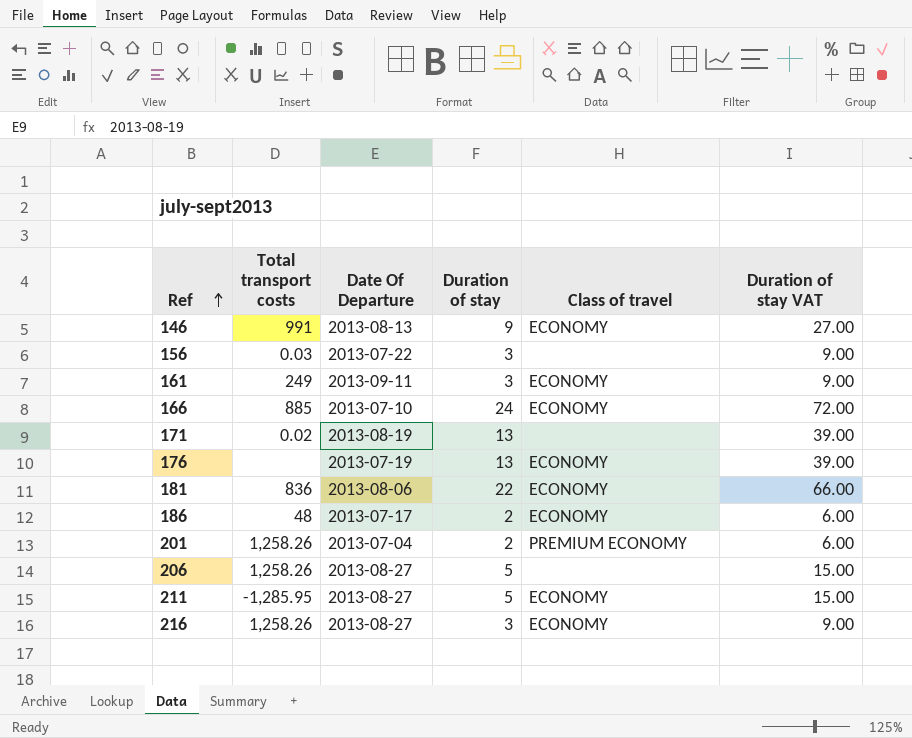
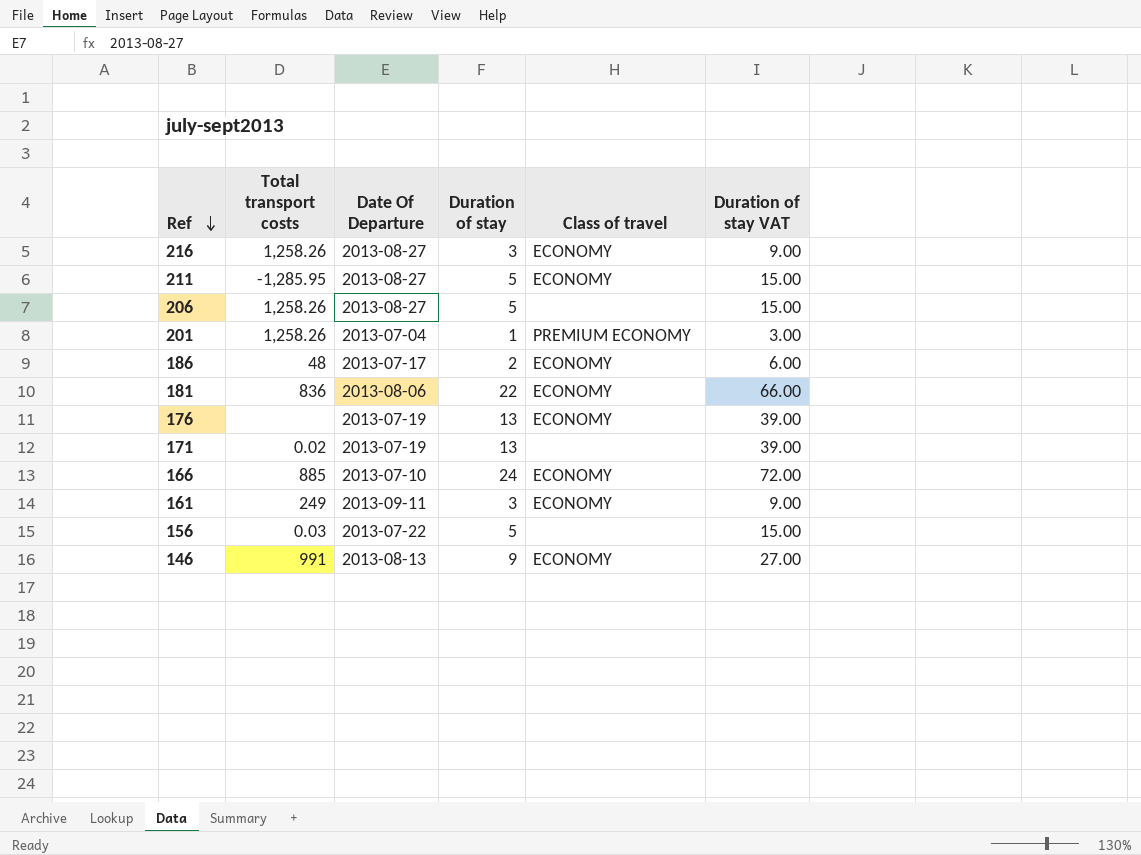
row order: Ref ascending -> Ref descending
201 | Duration of stay: 2 -> 1
201 | Duration of stay VAT: 6.00 -> 3.00
171 | Date Of Departure: 2013-08-19 -> 2013-07-19
156 | Duration of stay: 3 -> 5
156 | Duration of stay VAT: 9.00 -> 15.00

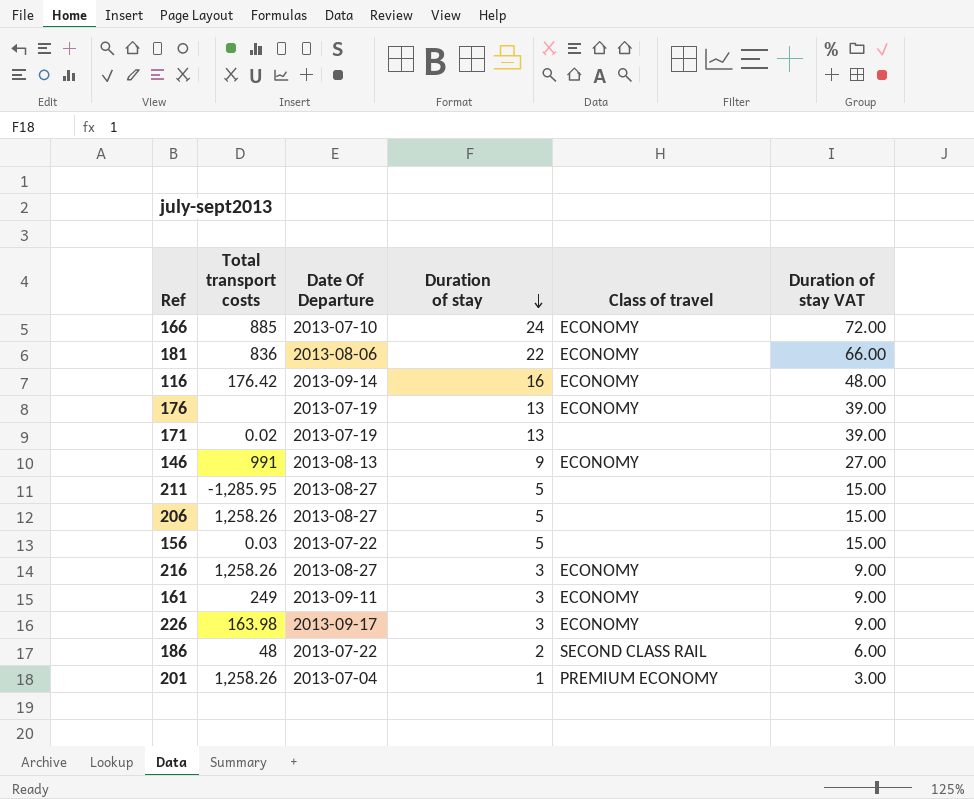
row order: Ref descending -> Duration of stay descending
row 116: none -> 176.42 | 2013-09-14 | 16 | ECONOMY | 48.00
211 | Class of travel: ECONOMY -> none
row 226: none -> 163.98 | 2013-09-17 | 3 | ECONOMY | 9.00
186 | Date Of Departure: 2013-07-17 -> 2013-07-22
186 | Class of travel: ECONOMY -> SECOND CLASS RAIL

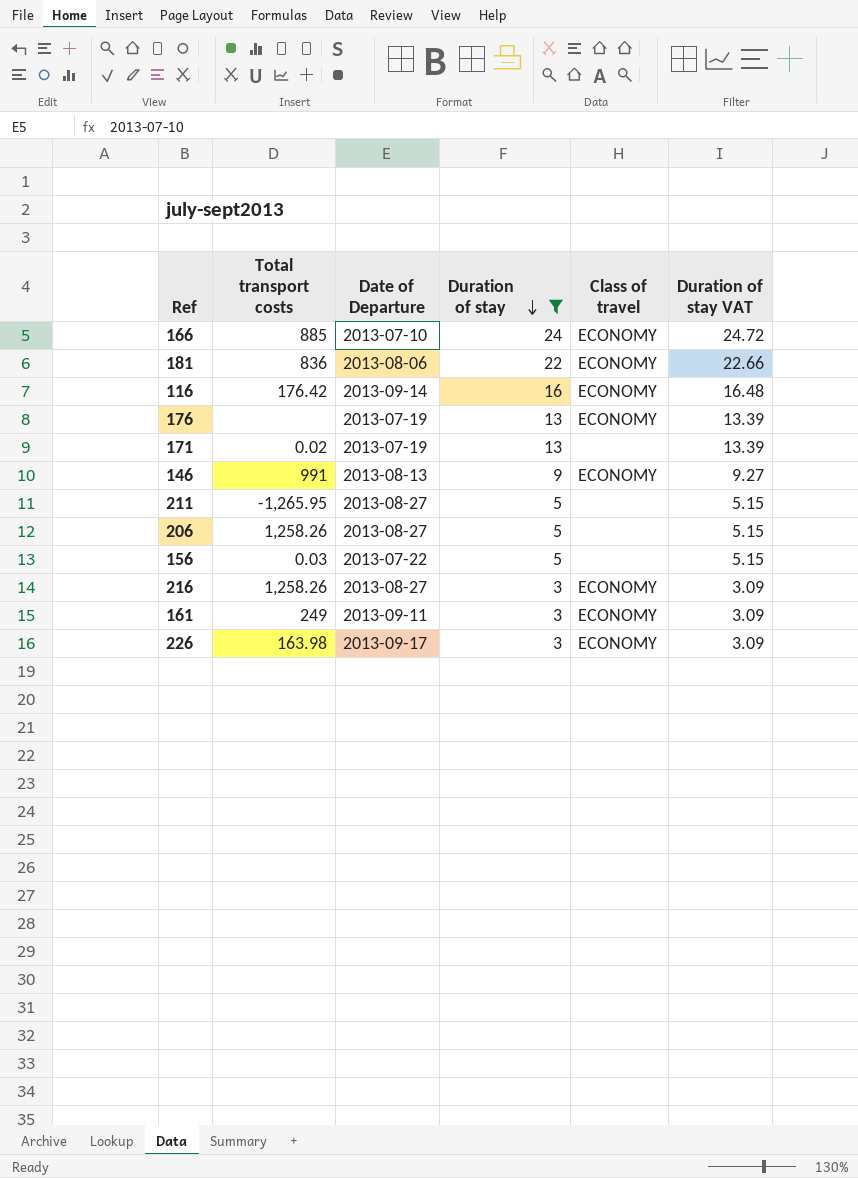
filter: none -> Duration of stay >= 3
column name: Date Of Departure -> Date of Departure
column Duration of stay VAT | formula: [Duration of stay] * 3 -> [Duration of stay] * 1.03
211 | Total transport costs: -1,285.95 -> -1,265.95

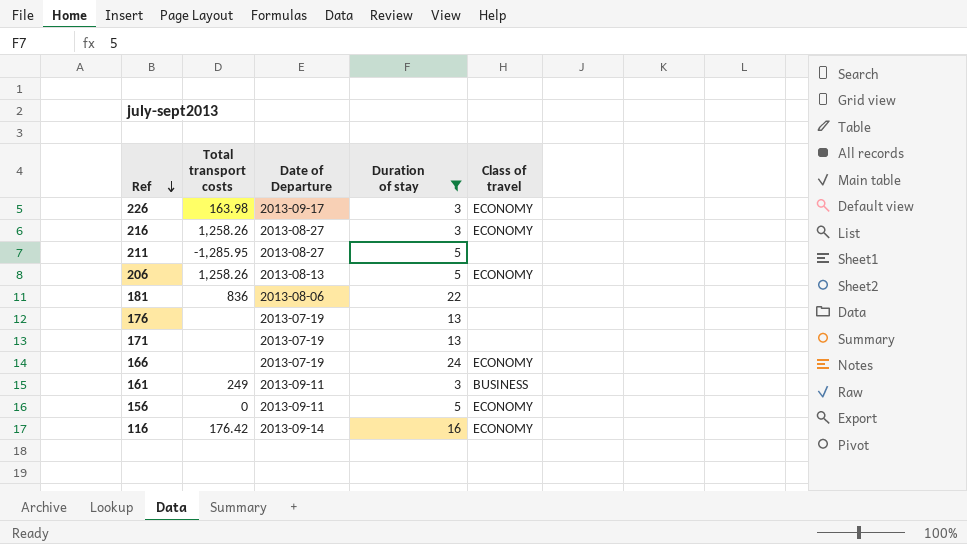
row order: Duration of stay descending -> Ref descending
column Duration of stay VAT | formula: [Duration of stay] * 1.03 -> none
row 146: 991 | 2013-08-13 | 9 | ECONOMY | 9.27 -> none
211 | Total transport costs: -1,265.95 -> -1,285.95
206 | Date of Departure: 2013-08-27 -> 2013-08-13
206 | Class of travel: none -> ECONOMY
181 | Class of travel: ECONOMY -> none
176 | Class of travel: ECONOMY -> none
171 | Total transport costs: 0.02 -> none
166 | Total transport costs: 885 -> none
166 | Date of Departure: 2013-07-10 -> 2013-07-19
161 | Class of travel: ECONOMY -> BUSINESS
156 | Total transport costs: 0.03 -> 0
156 | Date of Departure: 2013-07-22 -> 2013-09-11
156 | Class of travel: none -> ECONOMY

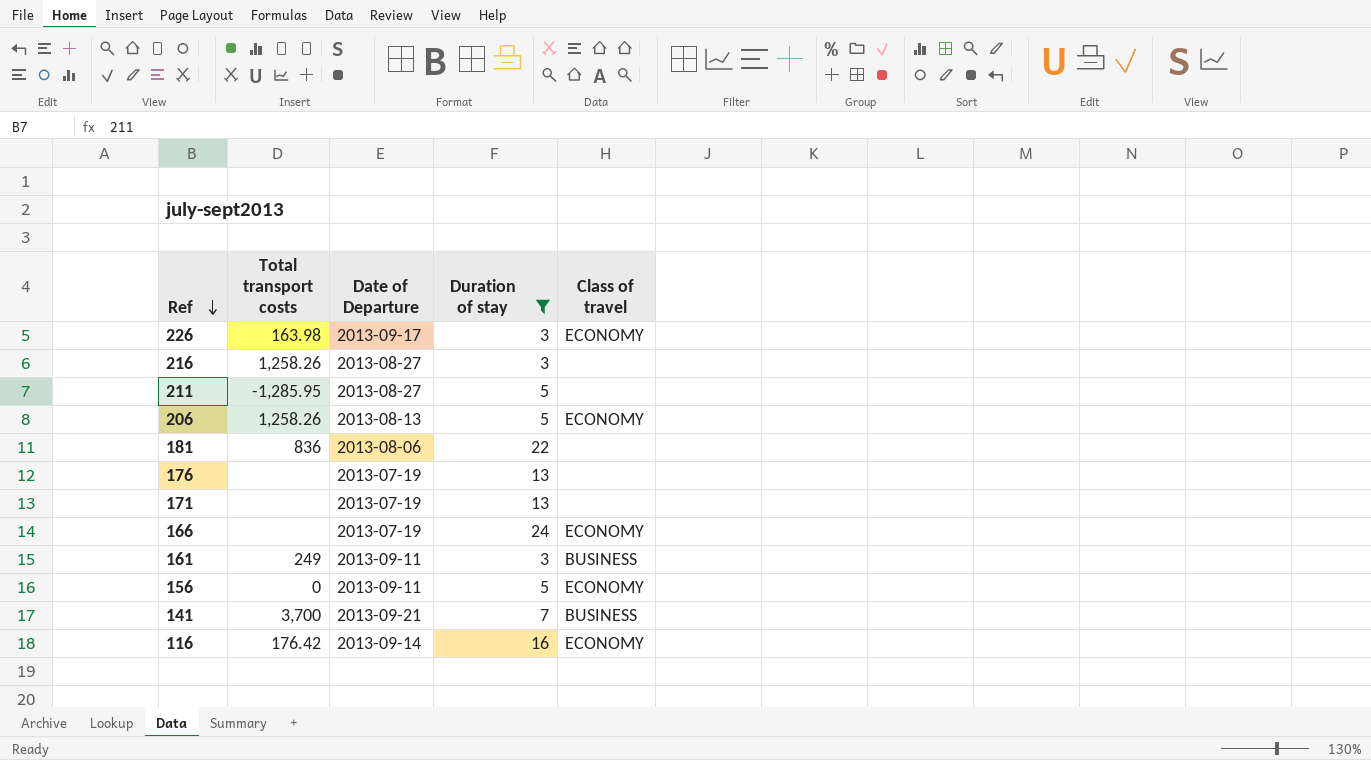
216 | Class of travel: ECONOMY -> none
row 141: none -> 3,700 | 2013-09-21 | 7 | BUSINESS

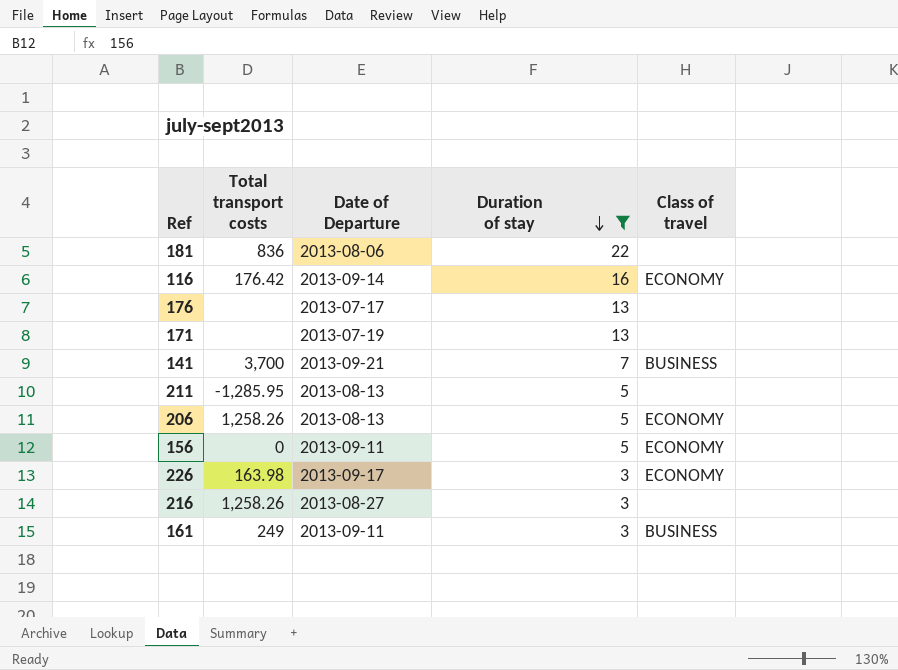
row order: Ref descending -> Duration of stay descending
row 166: none | 2013-07-19 | 24 | ECONOMY -> none
176 | Date of Departure: 2013-07-19 -> 2013-07-17
211 | Date of Departure: 2013-08-27 -> 2013-08-13

